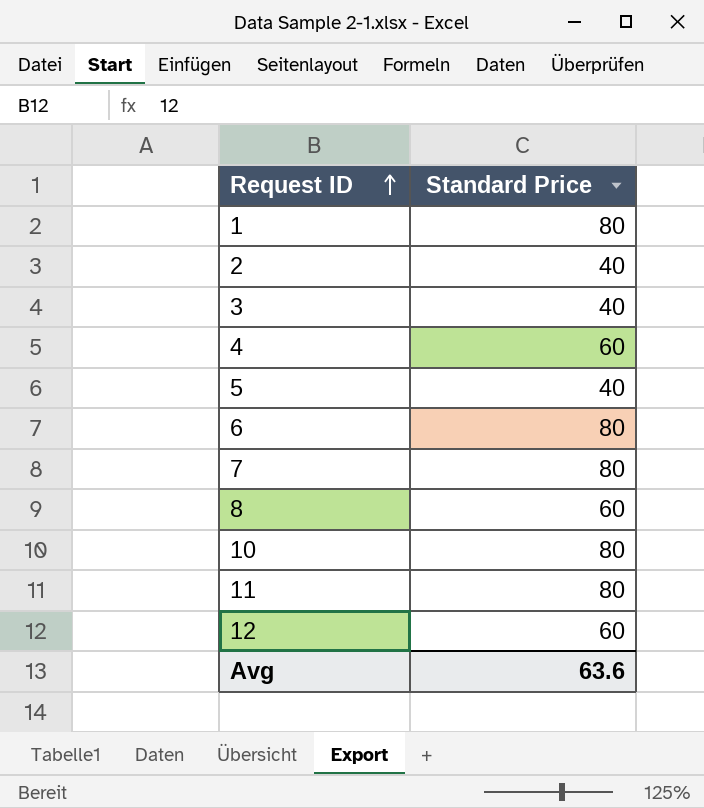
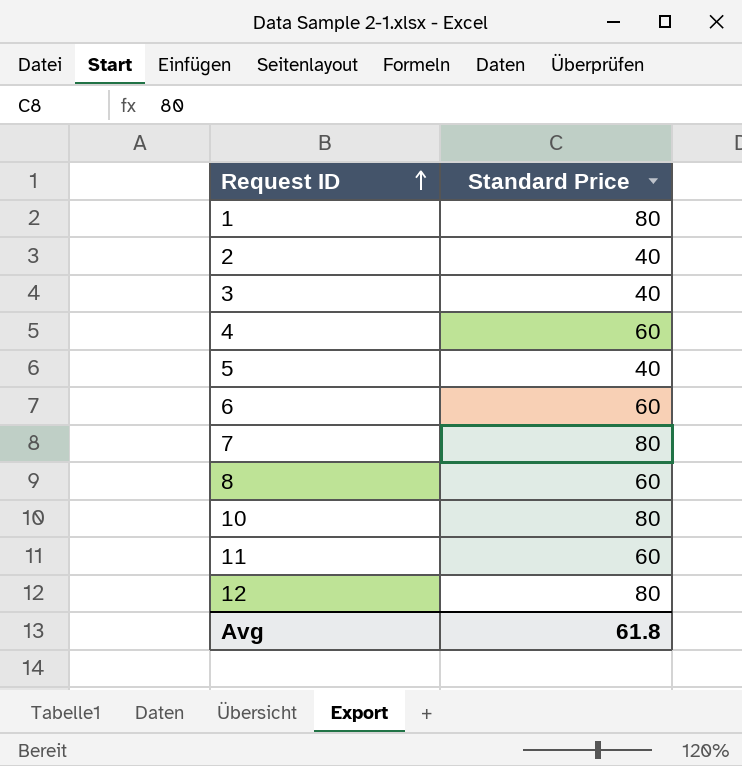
6 | Standard Price: 80 -> 60
11 | Standard Price: 80 -> 60
12 | Standard Price: 60 -> 80
Avg | Standard Price: 63.6 -> 61.8

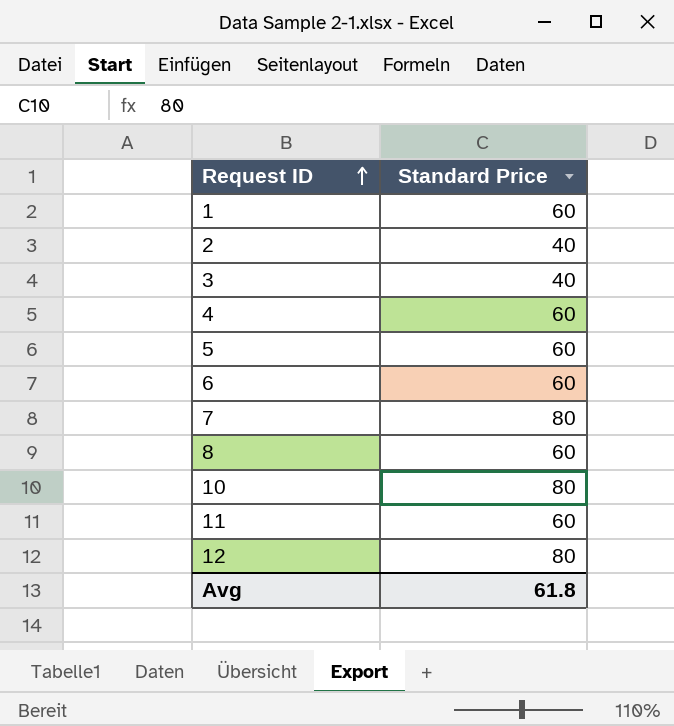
1 | Standard Price: 80 -> 60
5 | Standard Price: 40 -> 60

